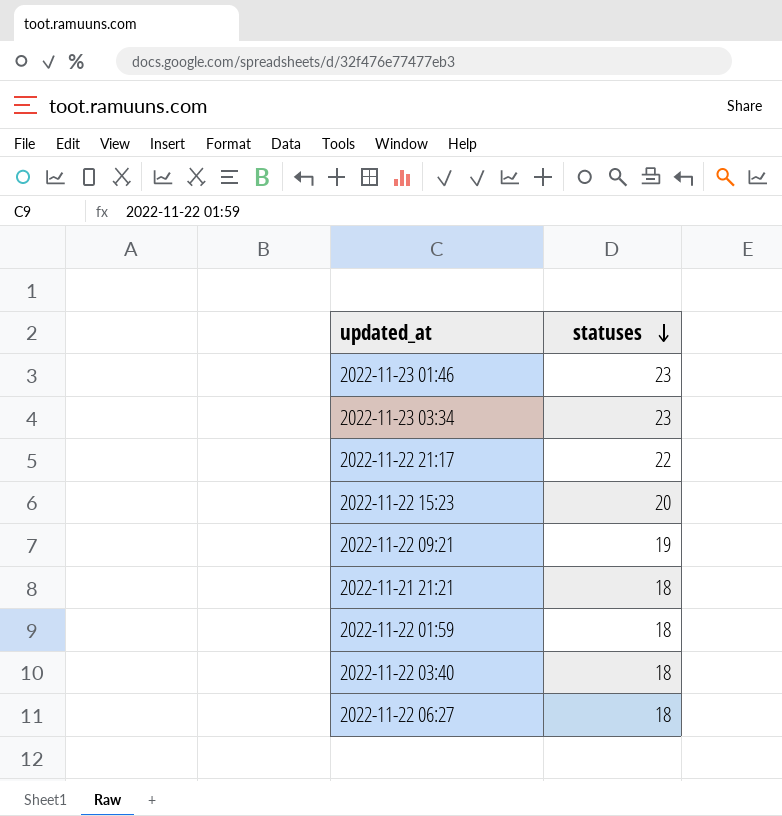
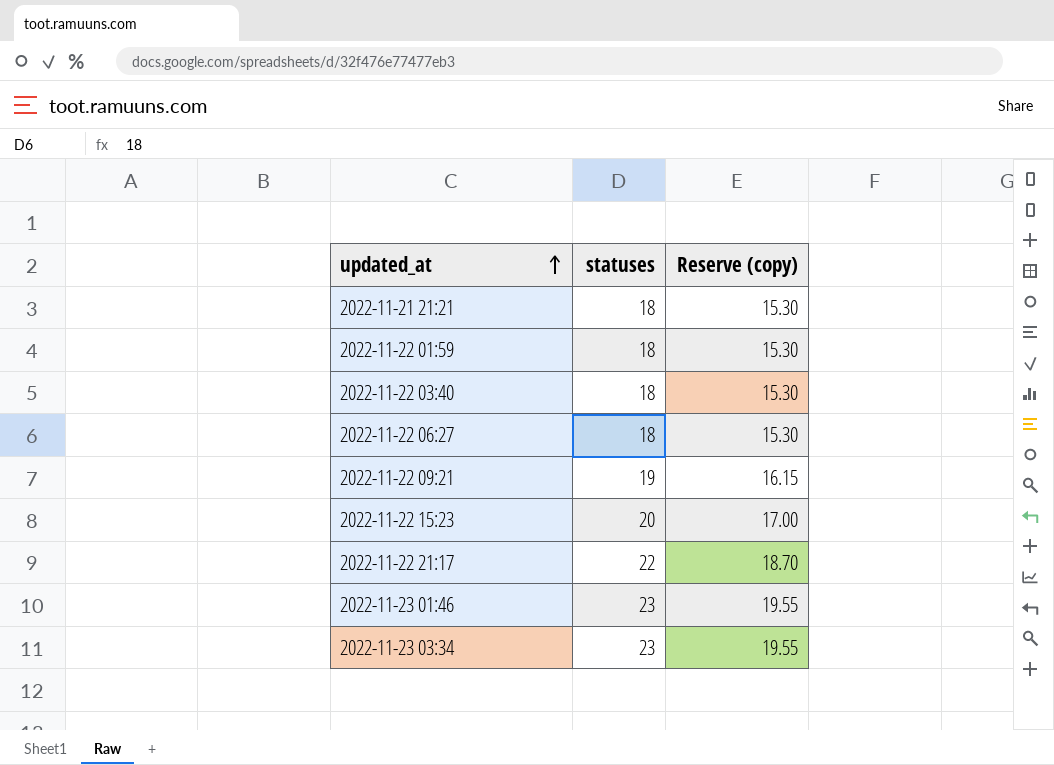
row order: statuses descending -> updated_at ascending
column Reserve (copy) | formula: none -> [statuses] * 0.85

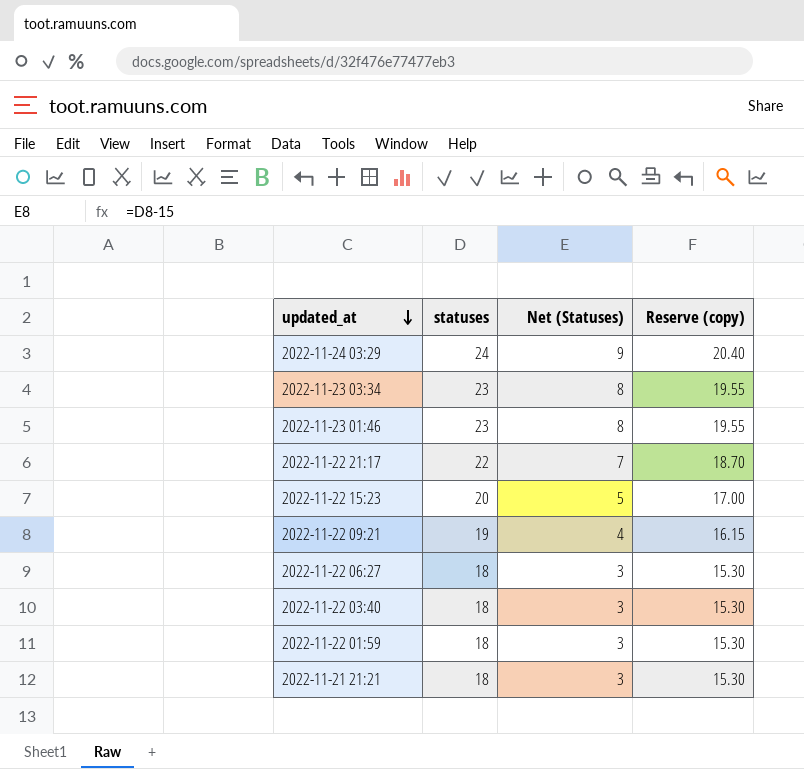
row order: updated_at ascending -> updated_at descending
column Net (Statuses) | formula: none -> [statuses] - 15
row 2022-11-24 03:29: none -> 24 | 9 | 20.40

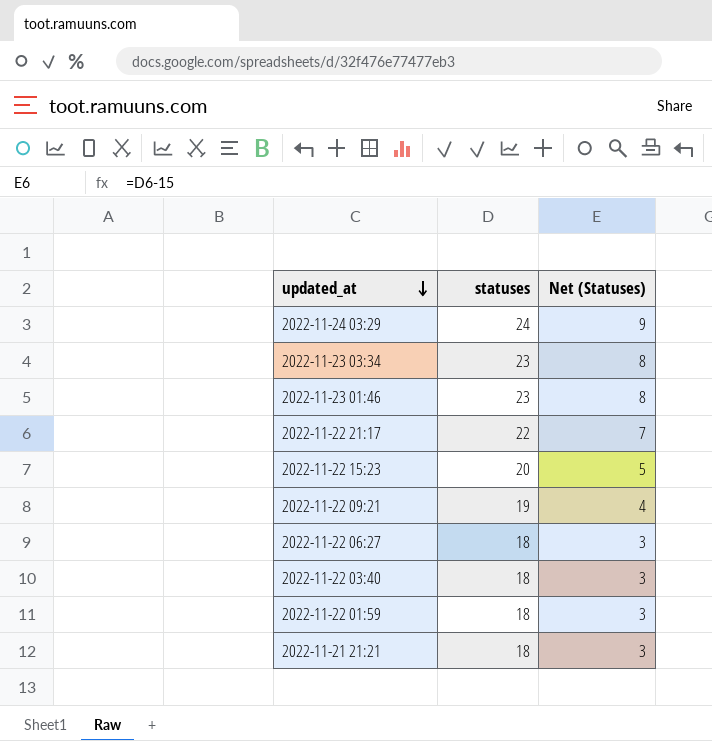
column Reserve (copy) | formula: [statuses] * 0.85 -> none

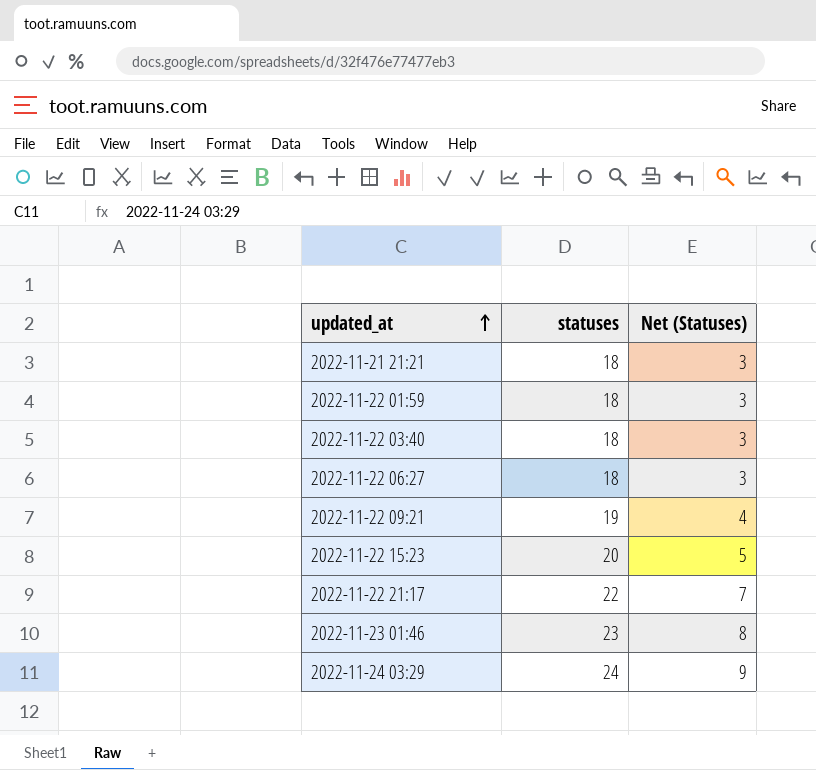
row order: updated_at descending -> updated_at ascending
row 2022-11-23 03:34: 23 | 8 -> none

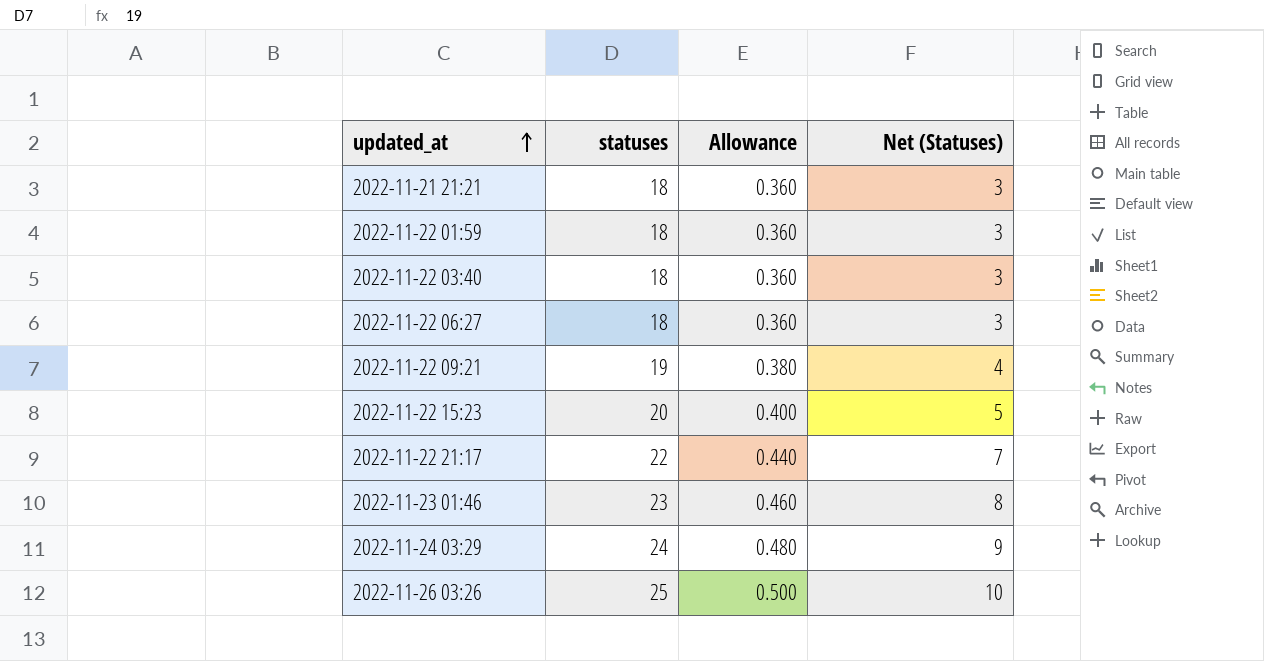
column Allowance | formula: none -> [statuses] * 0.02
row 2022-11-26 03:26: none -> 25 | 0.500 | 10

